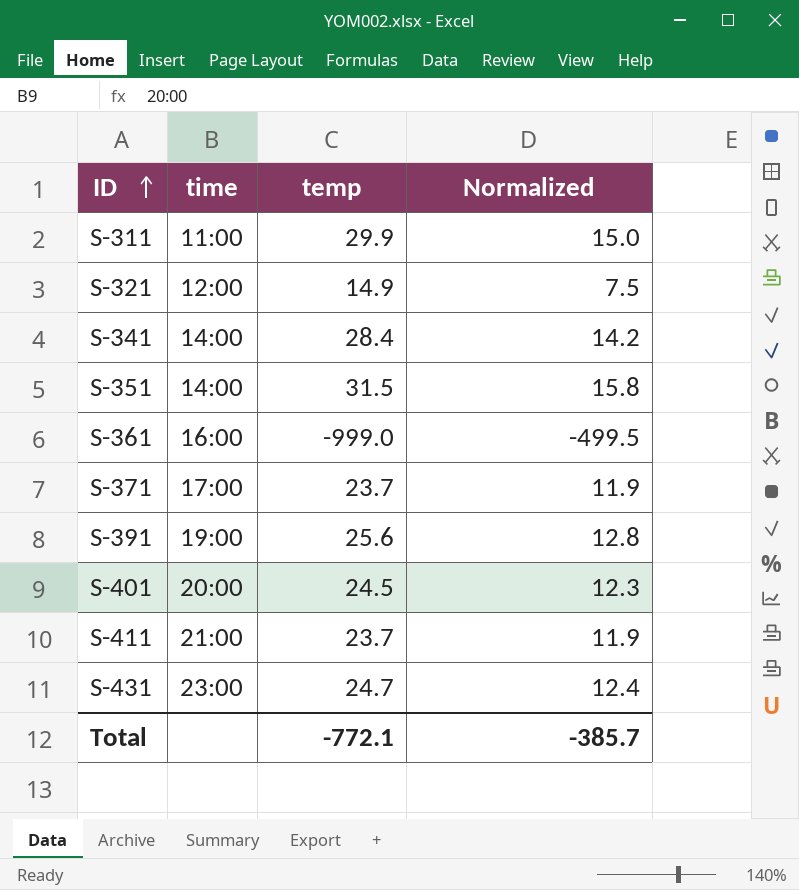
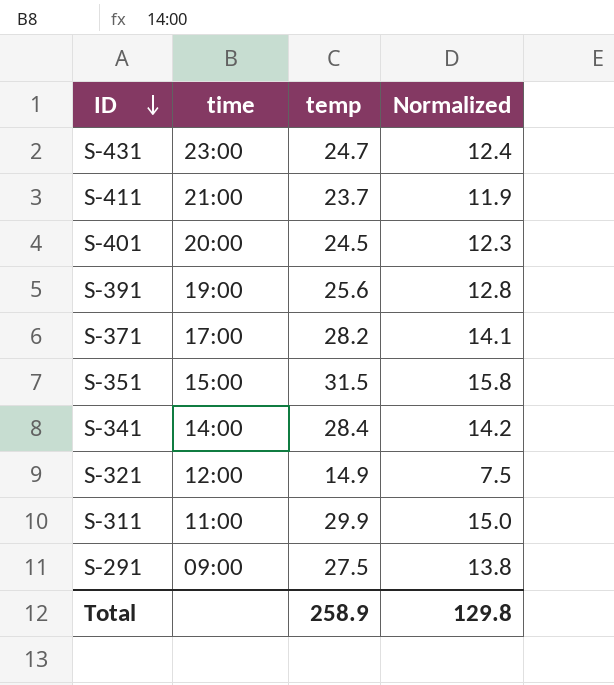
row order: ID ascending -> ID descending
row S-361: 16:00 | -999.0 | -499.5 -> none
S-371 | temp: 23.7 -> 28.2
S-371 | Normalized: 11.9 -> 14.1
S-351 | time: 14:00 -> 15:00
row S-291: none -> 09:00 | 27.5 | 13.8
Total | temp: -772.1 -> 258.9
Total | Normalized: -385.7 -> 129.8

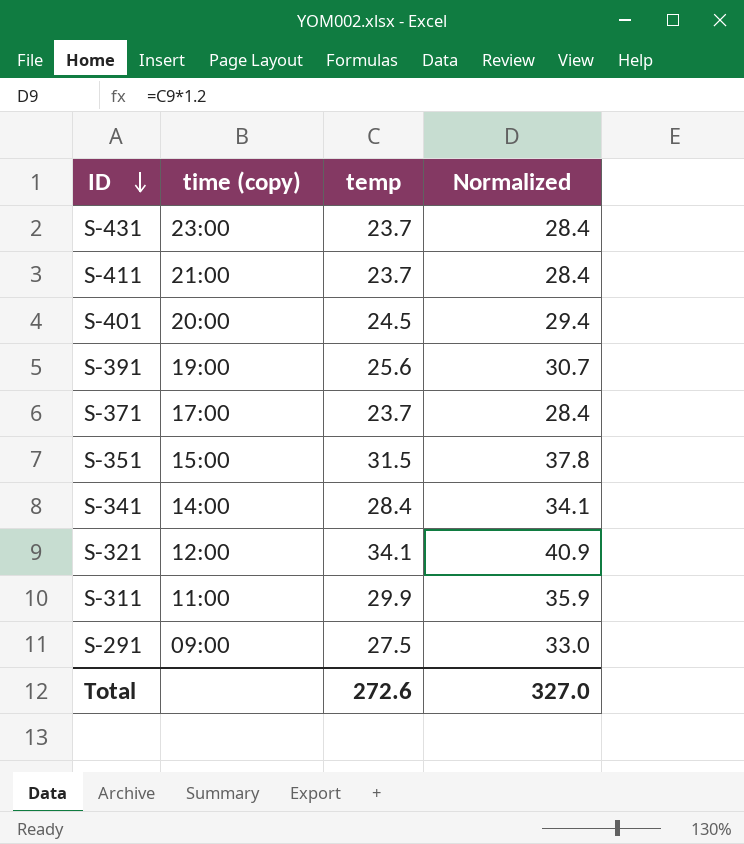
column name: time -> time (copy)
column Normalized | formula: [temp] * 0.5 -> [temp] * 1.2
S-431 | temp: 24.7 -> 23.7
S-371 | temp: 28.2 -> 23.7
S-321 | temp: 14.9 -> 34.1
Total | temp: 258.9 -> 272.6
Total | Normalized: 129.8 -> 327.0

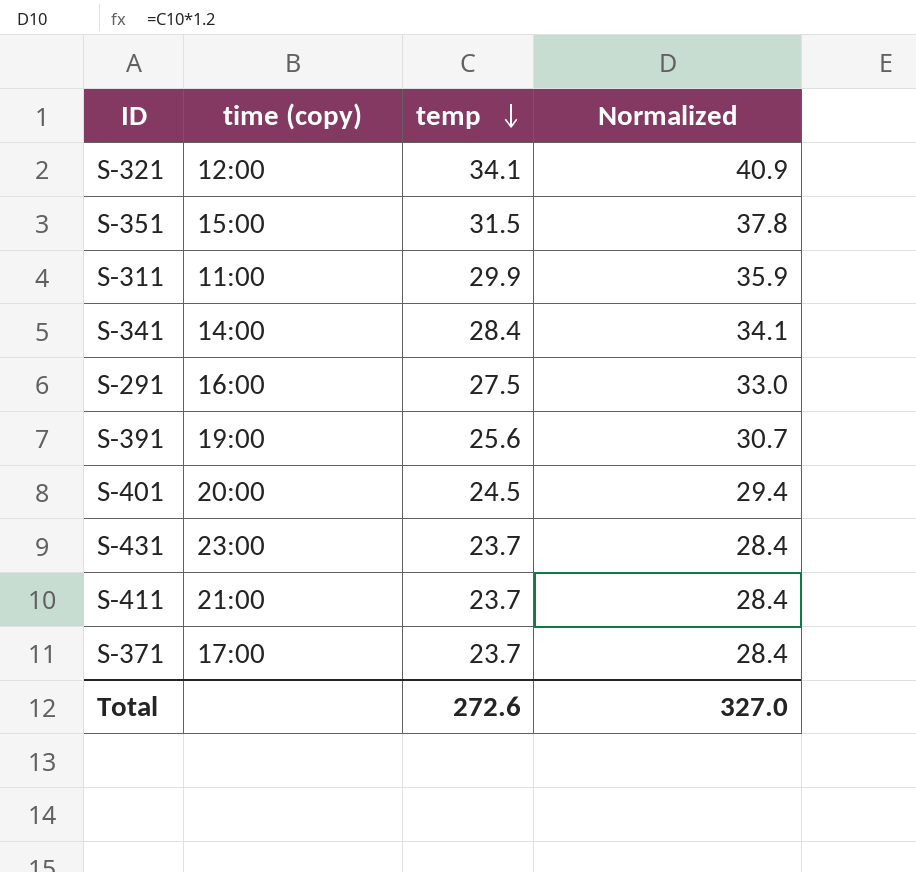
row order: ID descending -> temp descending
S-291 | time (copy): 09:00 -> 16:00

